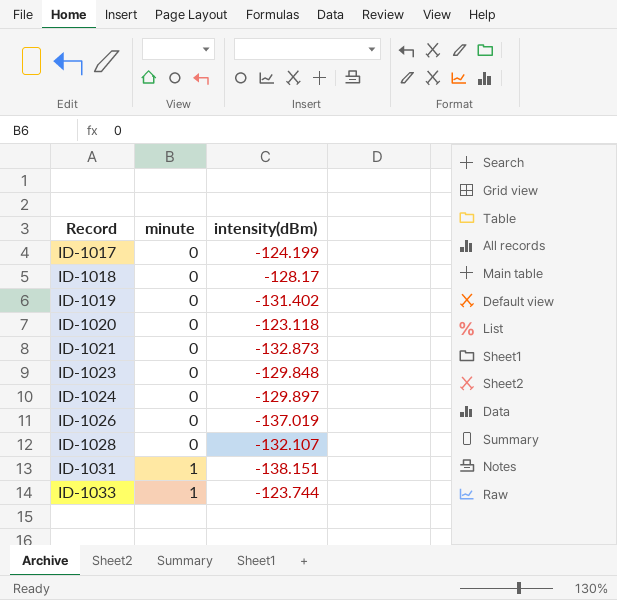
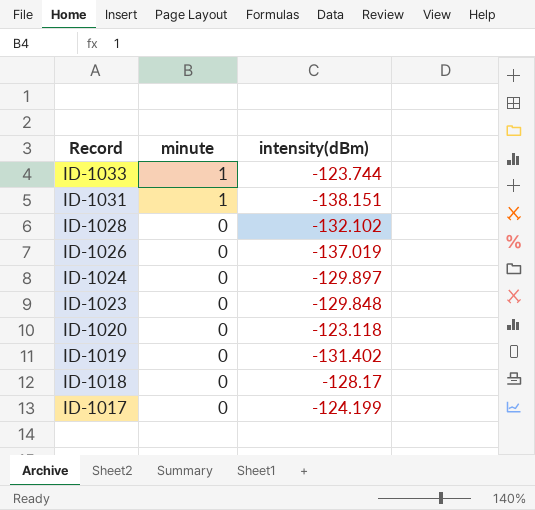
row order: Record ascending -> Record descending
row ID-1021: 0 | -132.873 -> none
ID-1028 | intensity(dBm): -132.107 -> -132.102

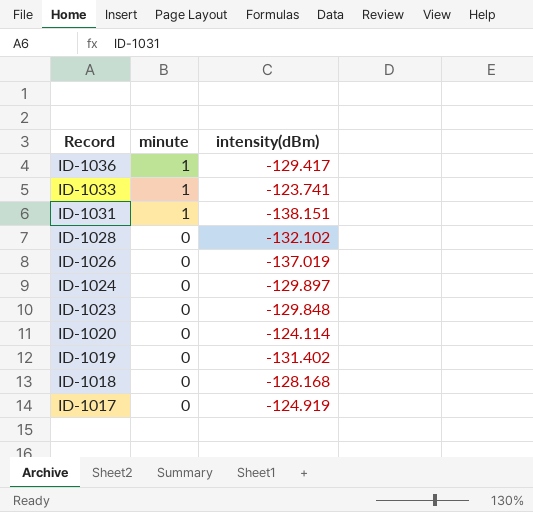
row ID-1036: none -> 1 | -129.417
ID-1033 | intensity(dBm): -123.744 -> -123.741
ID-1020 | intensity(dBm): -123.118 -> -124.114
ID-1018 | intensity(dBm): -128.17 -> -128.168
ID-1017 | intensity(dBm): -124.199 -> -124.919

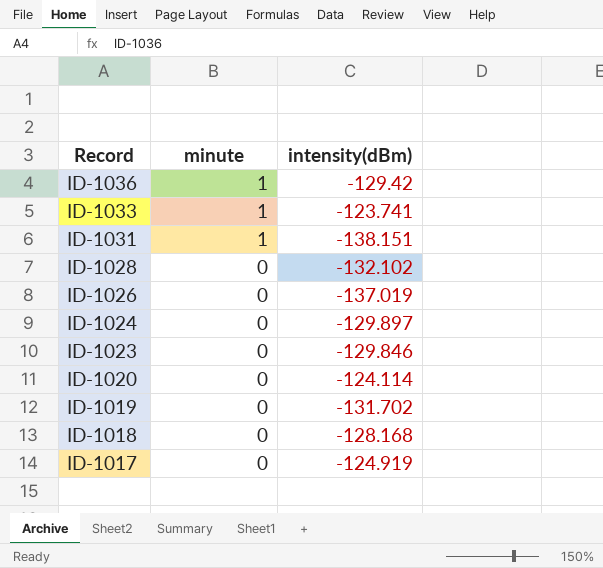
ID-1036 | intensity(dBm): -129.417 -> -129.42
ID-1023 | intensity(dBm): -129.848 -> -129.846
ID-1019 | intensity(dBm): -131.402 -> -131.702

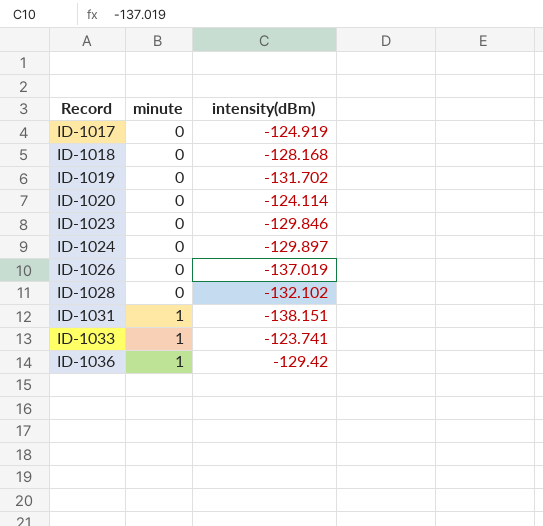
row order: Record descending -> Record ascending

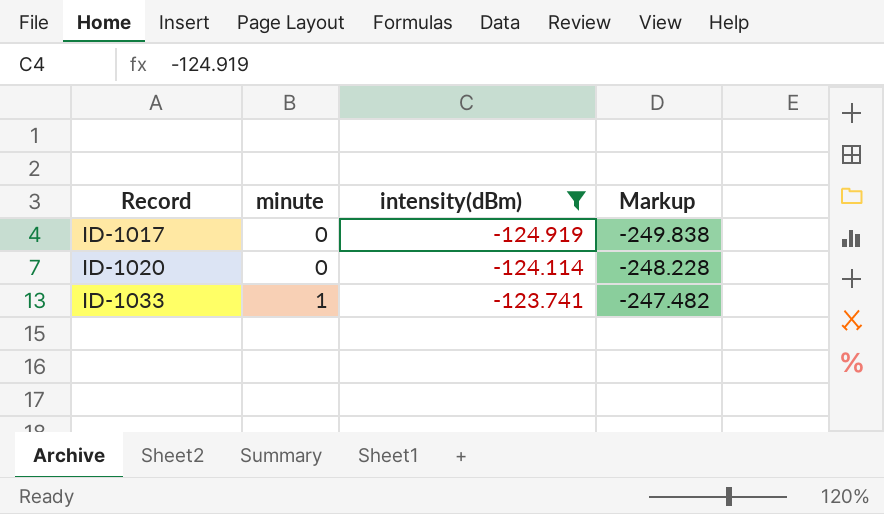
filter: none -> intensity(dBm) >= -124.919
column Markup | formula: none -> [intensity(dBm)] * 2

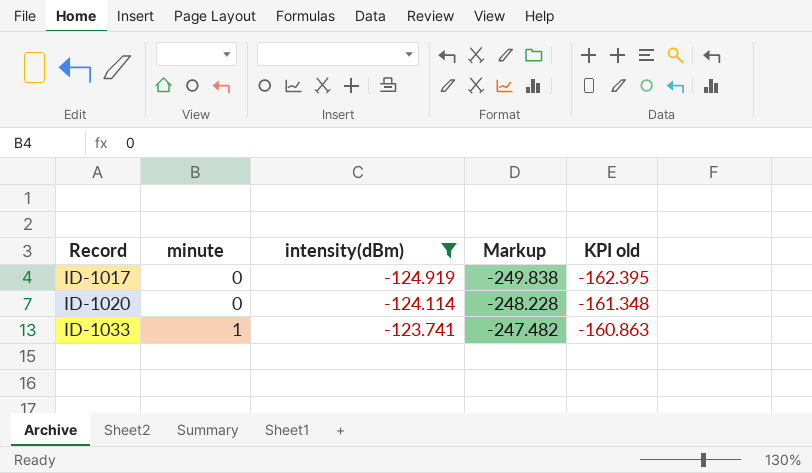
column KPI old | formula: none -> [intensity(dBm)] * 1.3

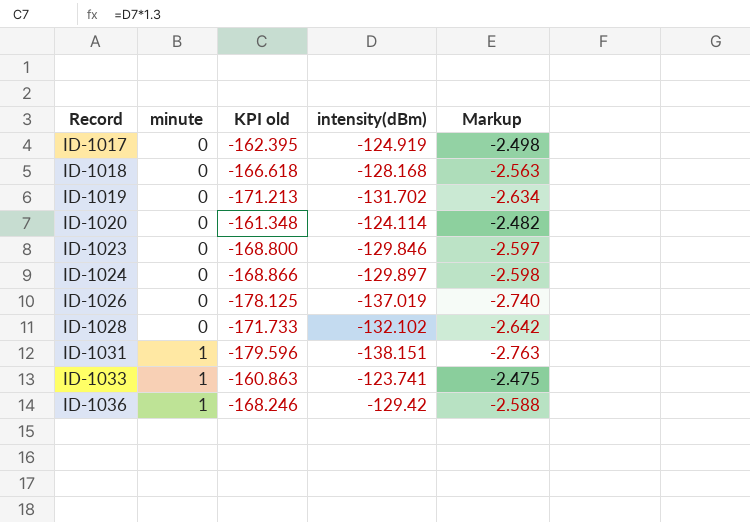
filter: intensity(dBm) >= -124.919 -> none
column KPI old | position: 5 -> 3
column Markup | formula: [intensity(dBm)] * 2 -> [intensity(dBm)] * 0.02

